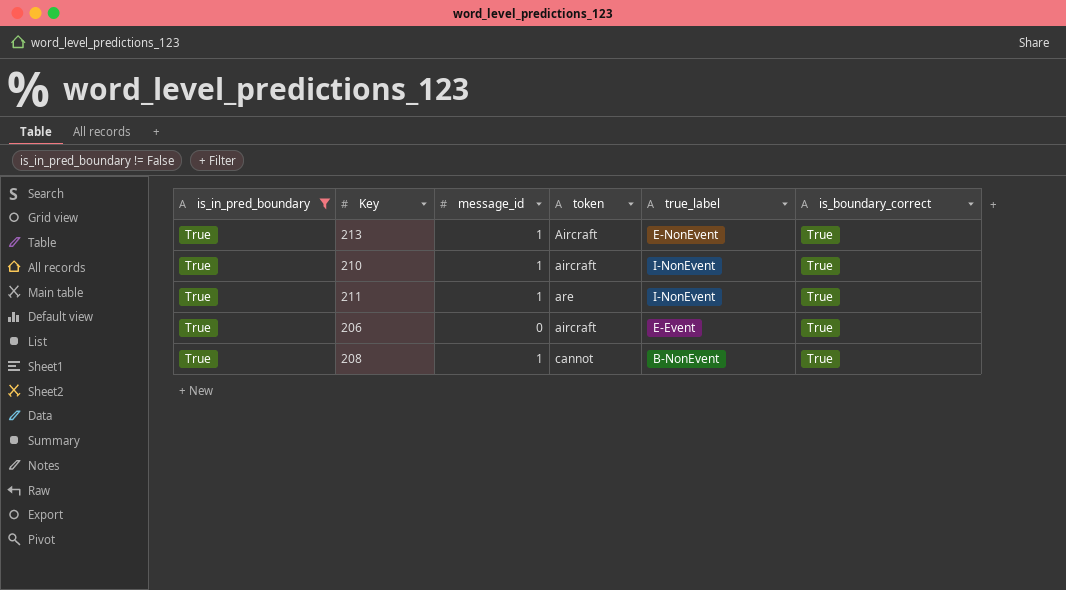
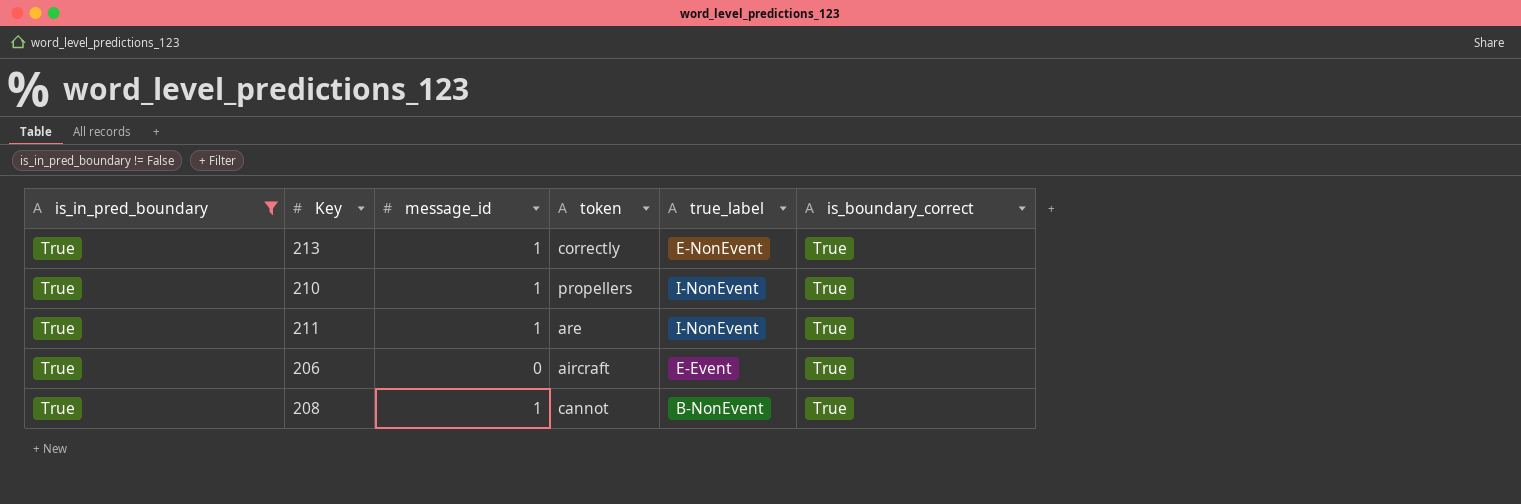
213 | token: Aircraft -> correctly
210 | token: aircraft -> propellers

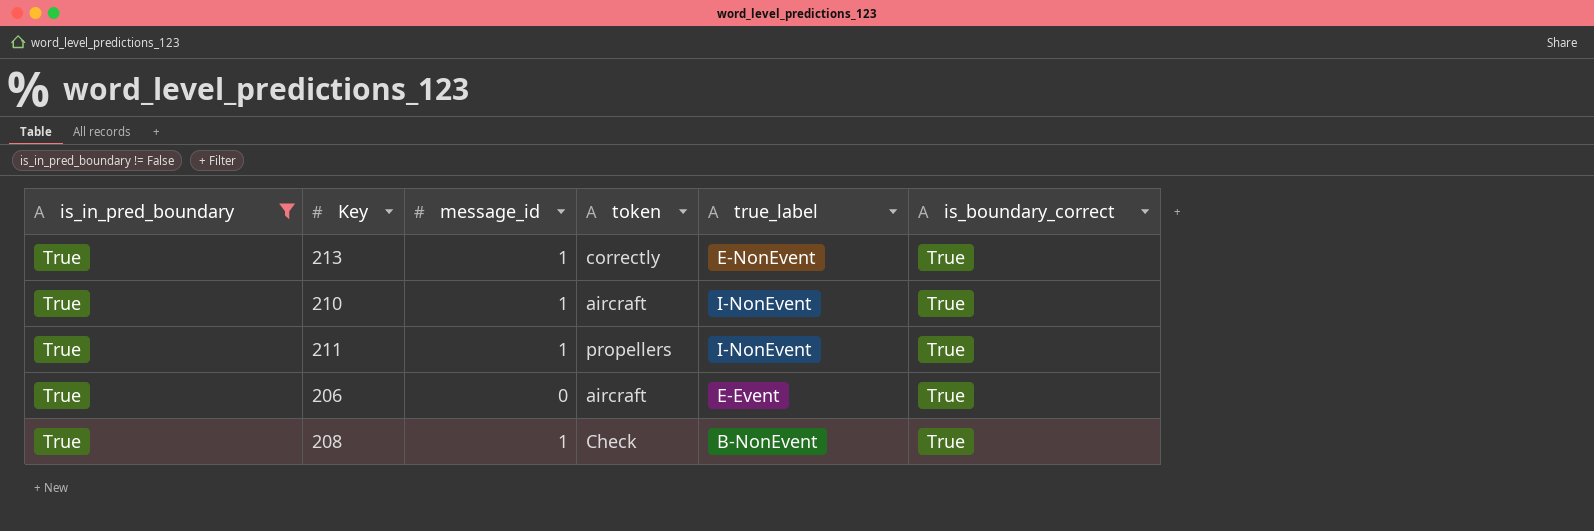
210 | token: propellers -> aircraft
211 | token: are -> propellers
208 | token: cannot -> Check

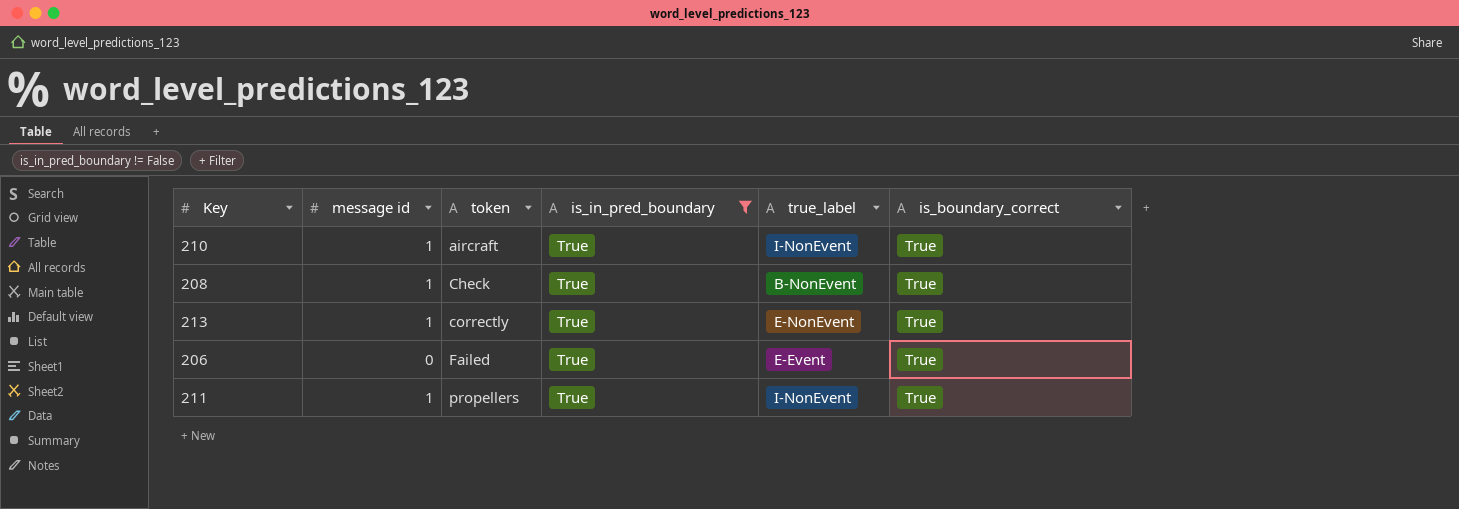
row order: none -> token ascending
column name: message_id -> message id
column is_in_pred_boundary | position: 1 -> 4
206 | token: aircraft -> Failed

